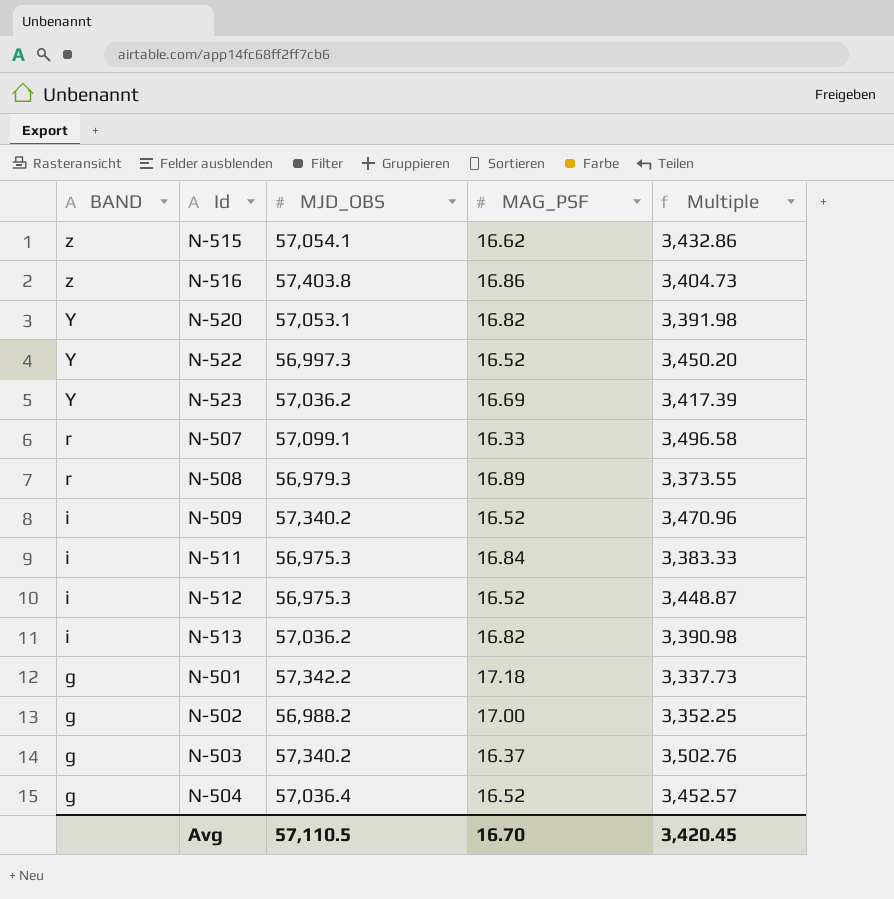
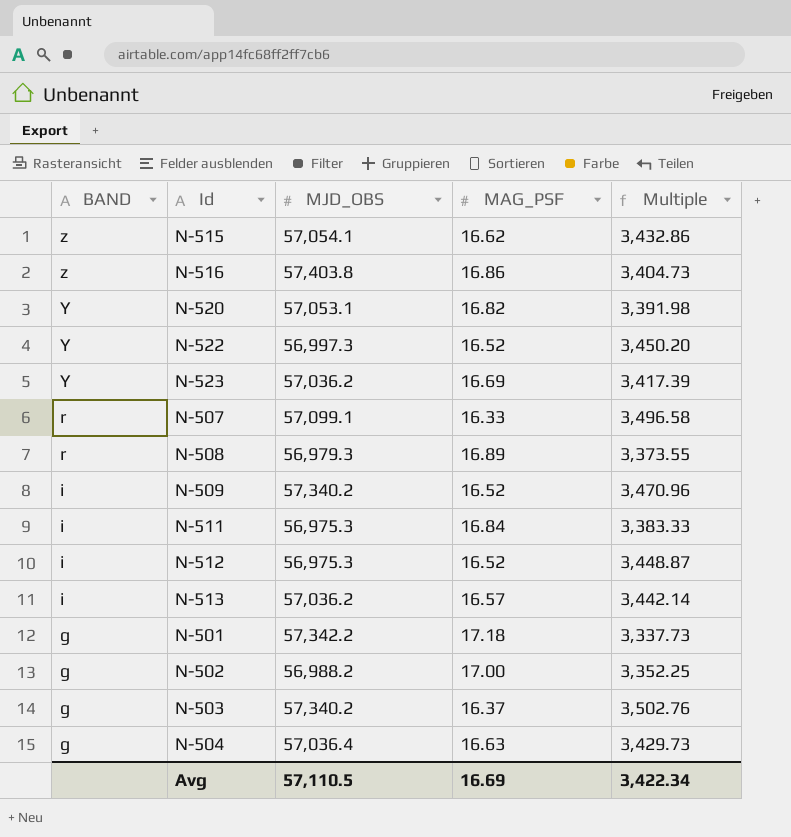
N-513 | MAG_PSF: 16.82 -> 16.57
N-513 | Multiple: 3,390.98 -> 3,442.14
N-504 | MAG_PSF: 16.52 -> 16.63
N-504 | Multiple: 3,452.57 -> 3,429.73
Avg | MAG_PSF: 16.70 -> 16.69
Avg | Multiple: 3,420.45 -> 3,422.34

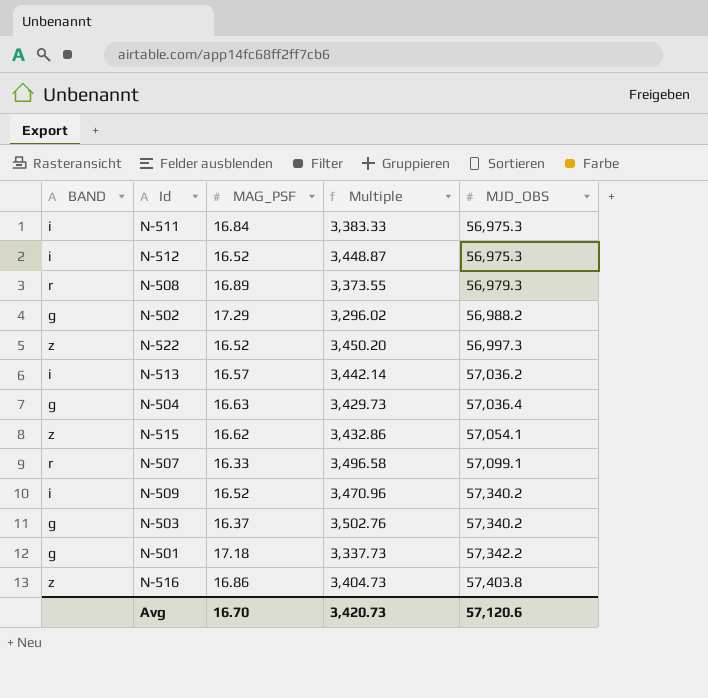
row order: BAND descending -> MJD_OBS ascending
column MJD_OBS | position: 3 -> 5
row N-520: Y | 57,053.1 | 16.82 | 3,391.98 -> none
row N-523: Y | 57,036.2 | 16.69 | 3,417.39 -> none
N-502 | MAG_PSF: 17.00 -> 17.29
N-502 | Multiple: 3,352.25 -> 3,296.02
N-522 | BAND: Y -> z
Avg | MAG_PSF: 16.69 -> 16.70
Avg | Multiple: 3,422.34 -> 3,420.73
Avg | MJD_OBS: 57,110.5 -> 57,120.6

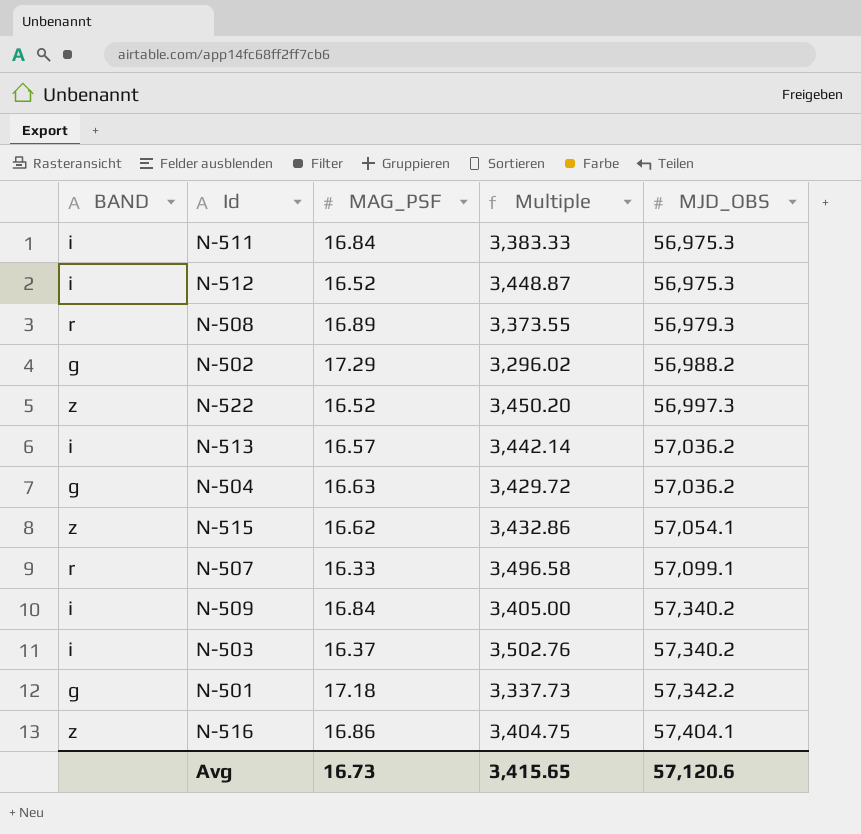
N-504 | Multiple: 3,429.73 -> 3,429.72
N-504 | MJD_OBS: 57,036.4 -> 57,036.2
N-509 | MAG_PSF: 16.52 -> 16.84
N-509 | Multiple: 3,470.96 -> 3,405.00
N-503 | BAND: g -> i
N-516 | Multiple: 3,404.73 -> 3,404.75
N-516 | MJD_OBS: 57,403.8 -> 57,404.1
Avg | MAG_PSF: 16.70 -> 16.73
Avg | Multiple: 3,420.73 -> 3,415.65

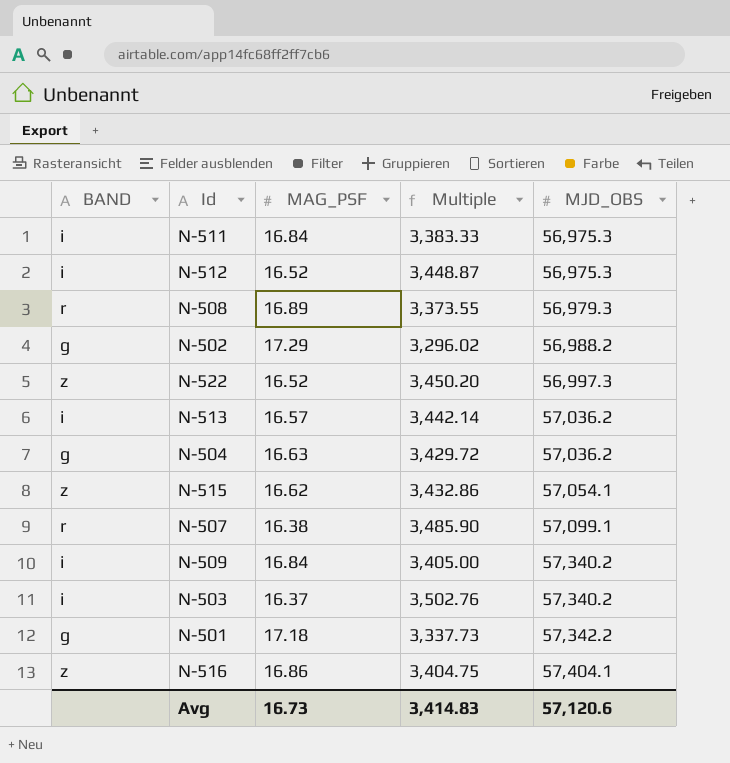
N-507 | MAG_PSF: 16.33 -> 16.38
N-507 | Multiple: 3,496.58 -> 3,485.90
Avg | Multiple: 3,415.65 -> 3,414.83

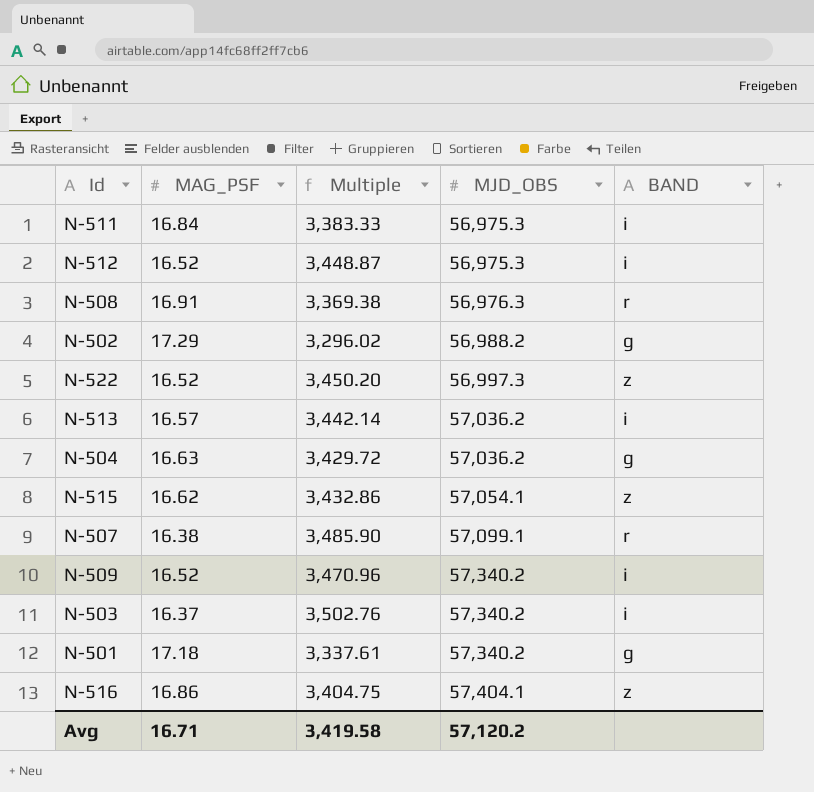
column BAND | position: 1 -> 5
N-508 | MAG_PSF: 16.89 -> 16.91
N-508 | Multiple: 3,373.55 -> 3,369.38
N-508 | MJD_OBS: 56,979.3 -> 56,976.3
N-509 | MAG_PSF: 16.84 -> 16.52
N-509 | Multiple: 3,405.00 -> 3,470.96
N-501 | Multiple: 3,337.73 -> 3,337.61
N-501 | MJD_OBS: 57,342.2 -> 57,340.2
Avg | MAG_PSF: 16.73 -> 16.71
Avg | Multiple: 3,414.83 -> 3,419.58
Avg | MJD_OBS: 57,120.6 -> 57,120.2

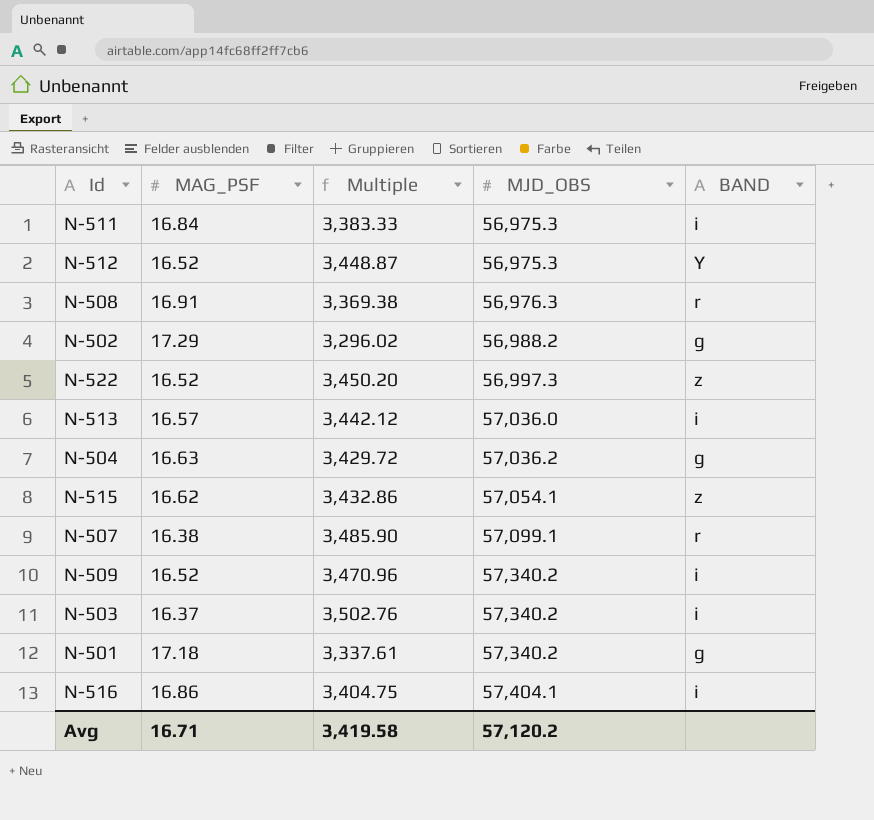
N-512 | BAND: i -> Y
N-513 | Multiple: 3,442.14 -> 3,442.12
N-513 | MJD_OBS: 57,036.2 -> 57,036.0
N-516 | BAND: z -> i

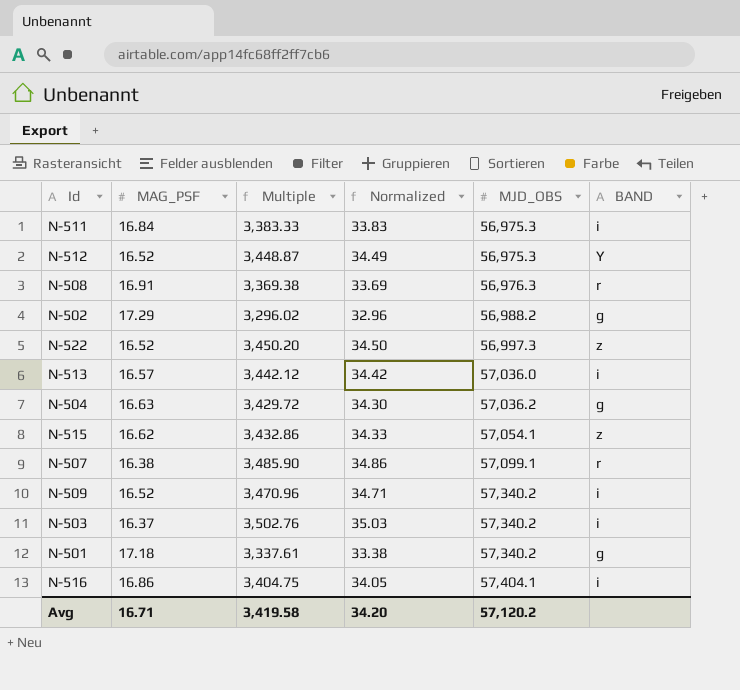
column Normalized | formula: none -> [Multiple] * 0.01

